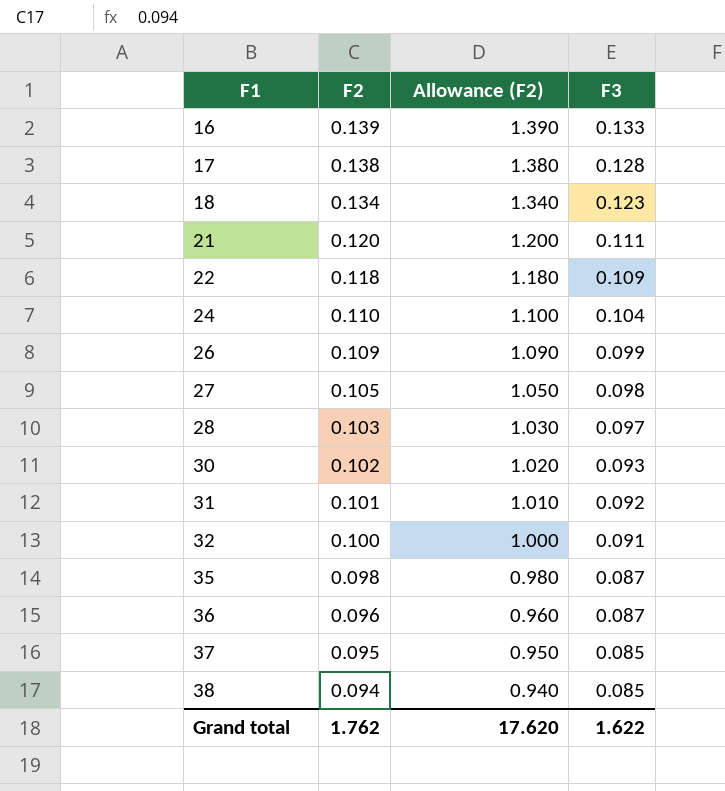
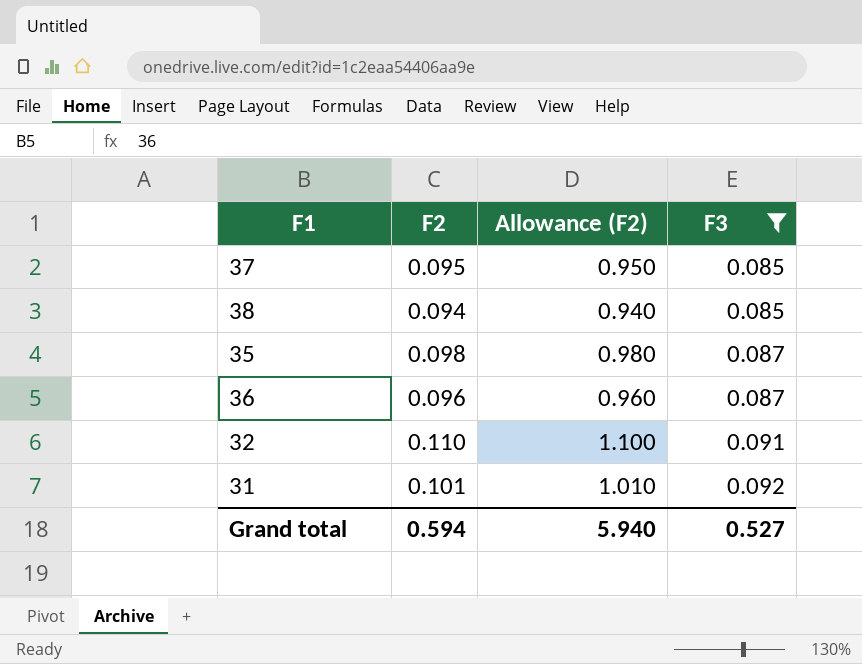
filter: none -> F3 <= 0.092
row order: F1 ascending -> F3 ascending
32 | F2: 0.100 -> 0.110
32 | Allowance (F2): 1.000 -> 1.100
Grand total | F2: 1.762 -> 0.594
Grand total | Allowance (F2): 17.620 -> 5.940
Grand total | F3: 1.622 -> 0.527

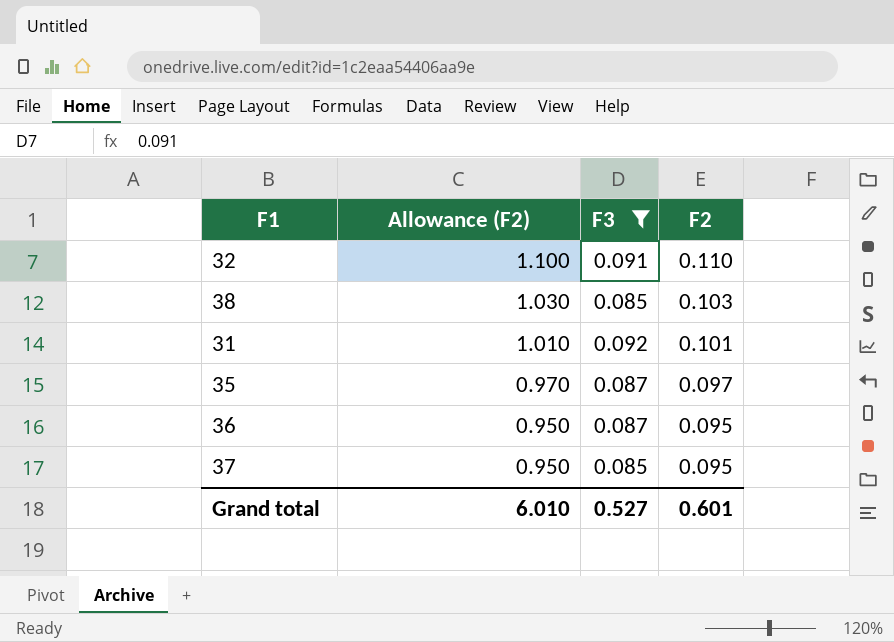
row order: F3 ascending -> Allowance (F2) descending
column F2 | position: 2 -> 4
38 | Allowance (F2): 0.940 -> 1.030
38 | F2: 0.094 -> 0.103
35 | Allowance (F2): 0.980 -> 0.970
35 | F2: 0.098 -> 0.097
36 | Allowance (F2): 0.960 -> 0.950
36 | F2: 0.096 -> 0.095
Grand total | Allowance (F2): 5.940 -> 6.010
Grand total | F2: 0.594 -> 0.601

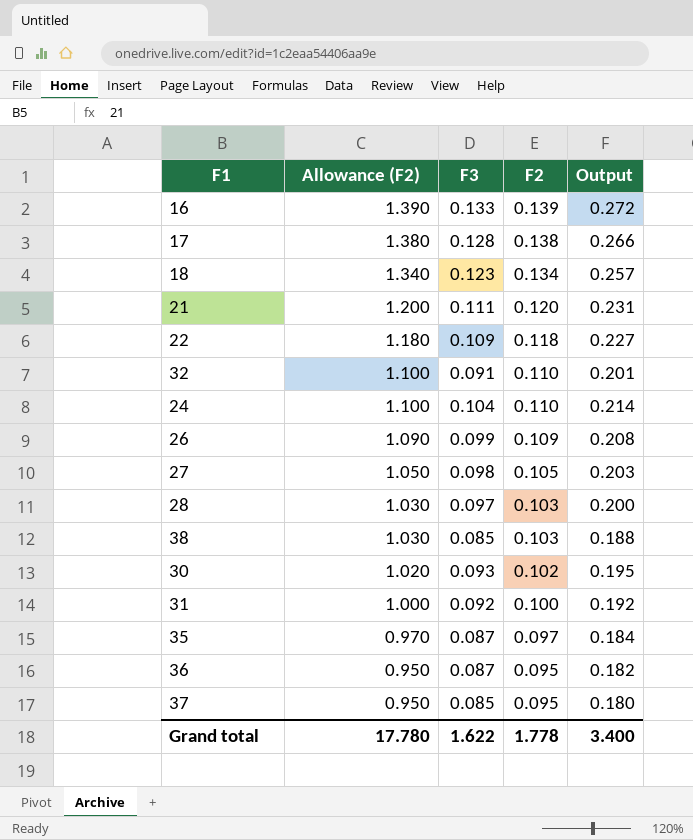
filter: F3 <= 0.092 -> none
column Output | formula: none -> [F3] + [F2]
31 | Allowance (F2): 1.010 -> 1.000
31 | F2: 0.101 -> 0.100
Grand total | Allowance (F2): 6.010 -> 17.780
Grand total | F3: 0.527 -> 1.622
Grand total | F2: 0.601 -> 1.778

